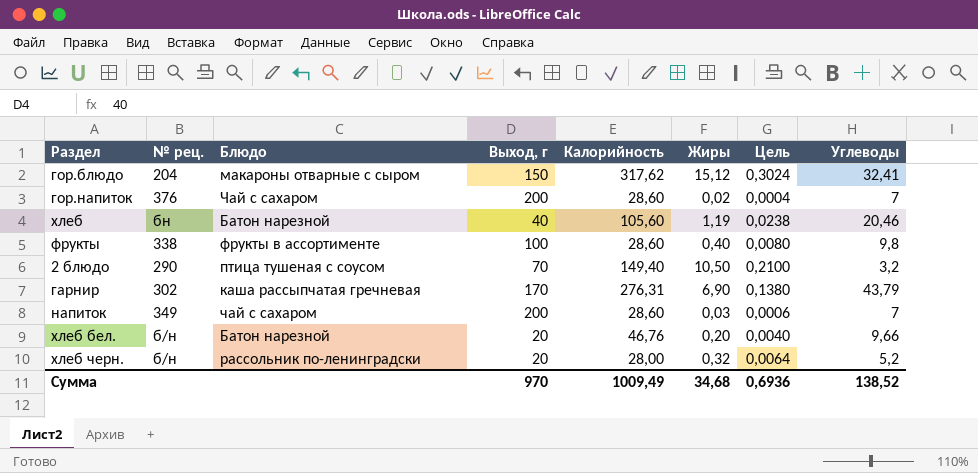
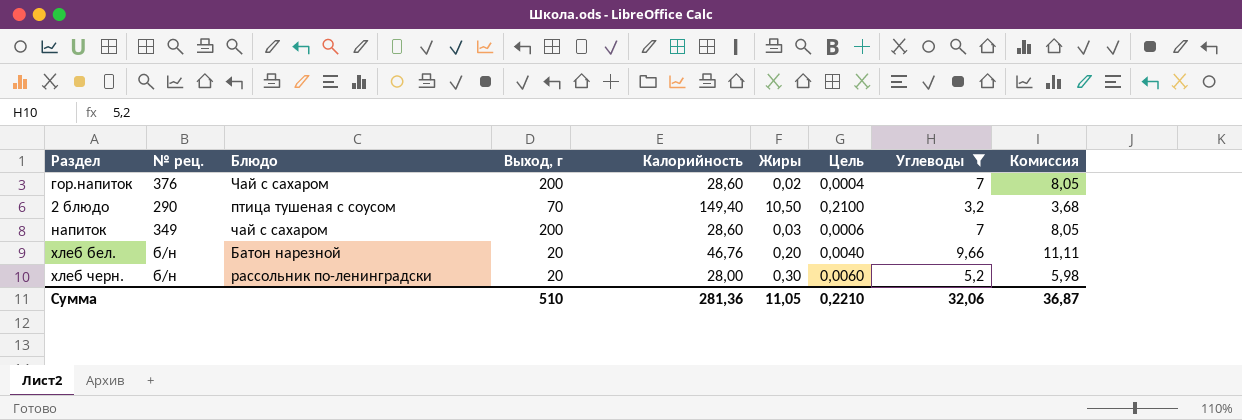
filter: none -> Углеводы <= 9,66
column Комиссия | formula: none -> [Углеводы] * 1,15
хлеб черн. | Жиры: 0,32 -> 0,30
хлеб черн. | Цель: 0,0064 -> 0,0060
Сумма | Выход, г: 970 -> 510
Сумма | Калорийность: 1009,49 -> 281,36
Сумма | Жиры: 34,68 -> 11,05
Сумма | Цель: 0,6936 -> 0,2210
Сумма | Углеводы: 138,52 -> 32,06

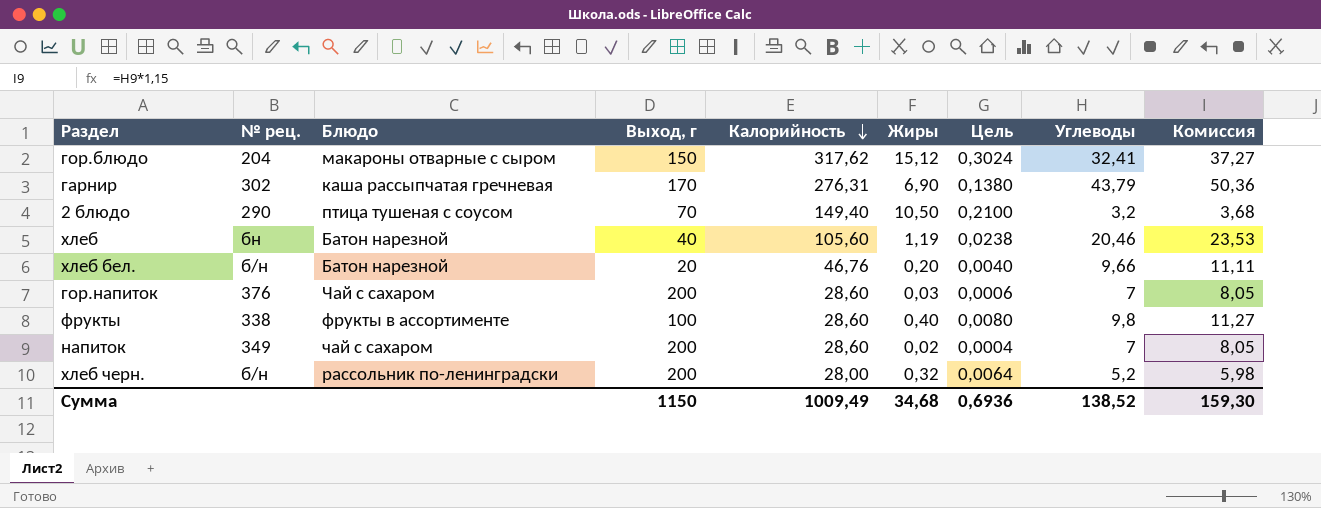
filter: Углеводы <= 9,66 -> none
row order: none -> Калорийность descending
гор.напиток | Жиры: 0,02 -> 0,03
гор.напиток | Цель: 0,0004 -> 0,0006
напиток | Жиры: 0,03 -> 0,02
напиток | Цель: 0,0006 -> 0,0004
хлеб черн. | Выход, г: 20 -> 200
хлеб черн. | Жиры: 0,30 -> 0,32
хлеб черн. | Цель: 0,0060 -> 0,0064
Сумма | Выход, г: 510 -> 1150
Сумма | Калорийность: 281,36 -> 1009,49
Сумма | Жиры: 11,05 -> 34,68
Сумма | Цель: 0,2210 -> 0,6936
Сумма | Углеводы: 32,06 -> 138,52
Сумма | Комиссия: 36,87 -> 159,30

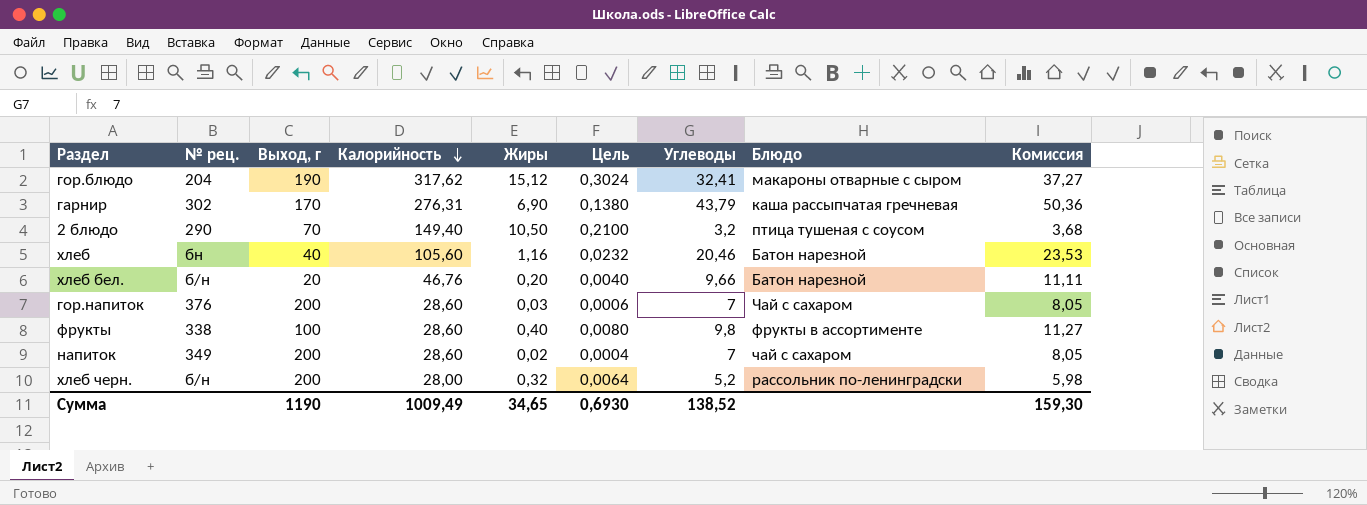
column Блюдо | position: 3 -> 8
гор.блюдо | Выход, г: 150 -> 190
хлеб | Жиры: 1,19 -> 1,16
хлеб | Цель: 0,0238 -> 0,0232
Сумма | Выход, г: 1150 -> 1190
Сумма | Жиры: 34,68 -> 34,65
Сумма | Цель: 0,6936 -> 0,6930

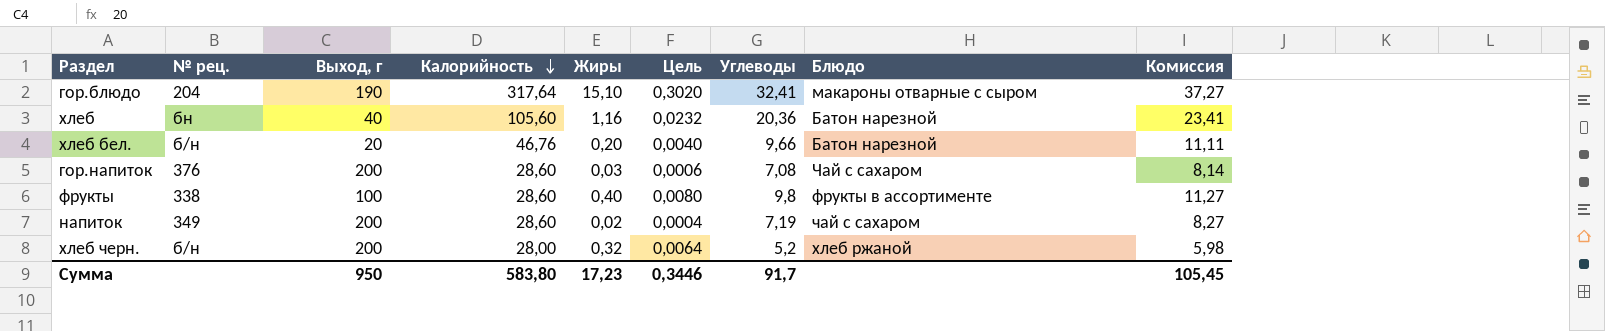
row гарнир: 302 | 170 | 276,31 | 6,90 | 0,1380 | 43,79 | каша рассыпчатая гречневая | 50,36 -> none
row 2 блюдо: 290 | 70 | 149,40 | 10,50 | 0,2100 | 3,2 | птица тушеная с соусом | 3,68 -> none
гор.блюдо | Калорийность: 317,62 -> 317,64
гор.блюдо | Жиры: 15,12 -> 15,10
гор.блюдо | Цель: 0,3024 -> 0,3020
хлеб | Углеводы: 20,46 -> 20,36
хлеб | Комиссия: 23,53 -> 23,41
гор.напиток | Углеводы: 7 -> 7,08
гор.напиток | Комиссия: 8,05 -> 8,14
напиток | Углеводы: 7 -> 7,19
напиток | Комиссия: 8,05 -> 8,27
хлеб черн. | Блюдо: рассольник по-ленинградски -> хлеб ржаной
Сумма | Выход, г: 1190 -> 950
Сумма | Калорийность: 1009,49 -> 583,80
Сумма | Жиры: 34,65 -> 17,23
Сумма | Цель: 0,6930 -> 0,3446
Сумма | Углеводы: 138,52 -> 91,7
Сумма | Комиссия: 159,30 -> 105,45

